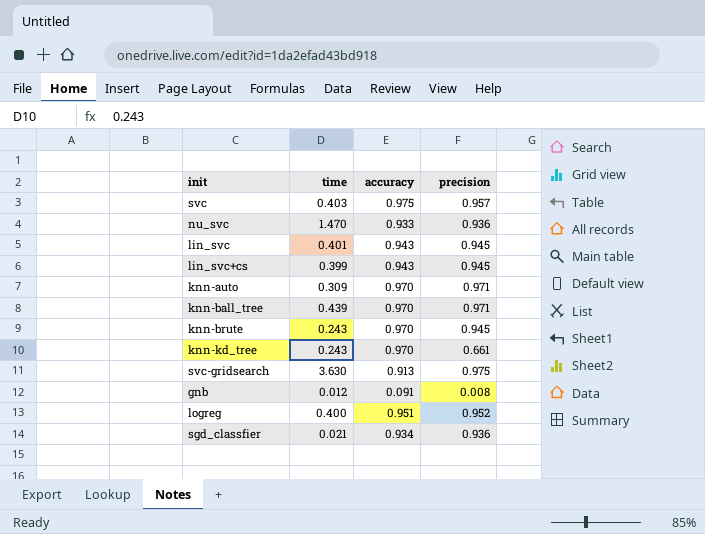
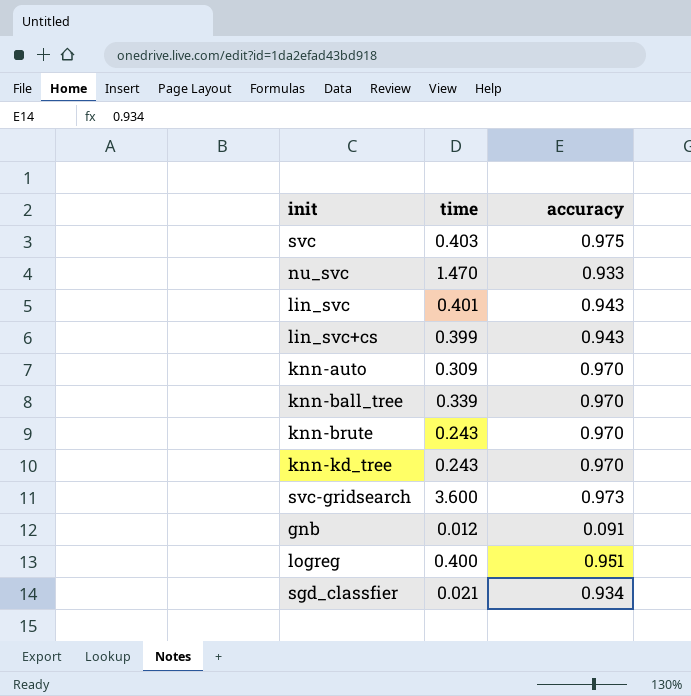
column precision | position: 4 -> none
knn-ball_tree | time: 0.439 -> 0.339
svc-gridsearch | time: 3.630 -> 3.600
svc-gridsearch | accuracy: 0.913 -> 0.973

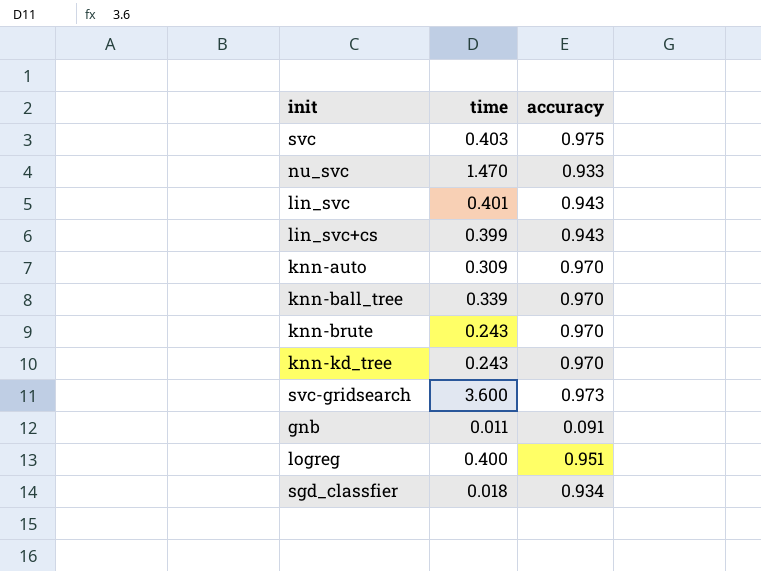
gnb | time: 0.012 -> 0.011
sgd_classfier | time: 0.021 -> 0.018

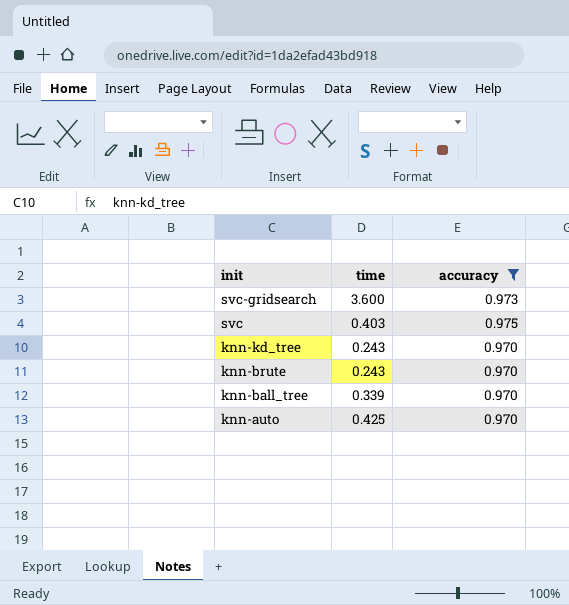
filter: none -> accuracy >= 0.970
row order: none -> init descending
knn-auto | time: 0.309 -> 0.425

